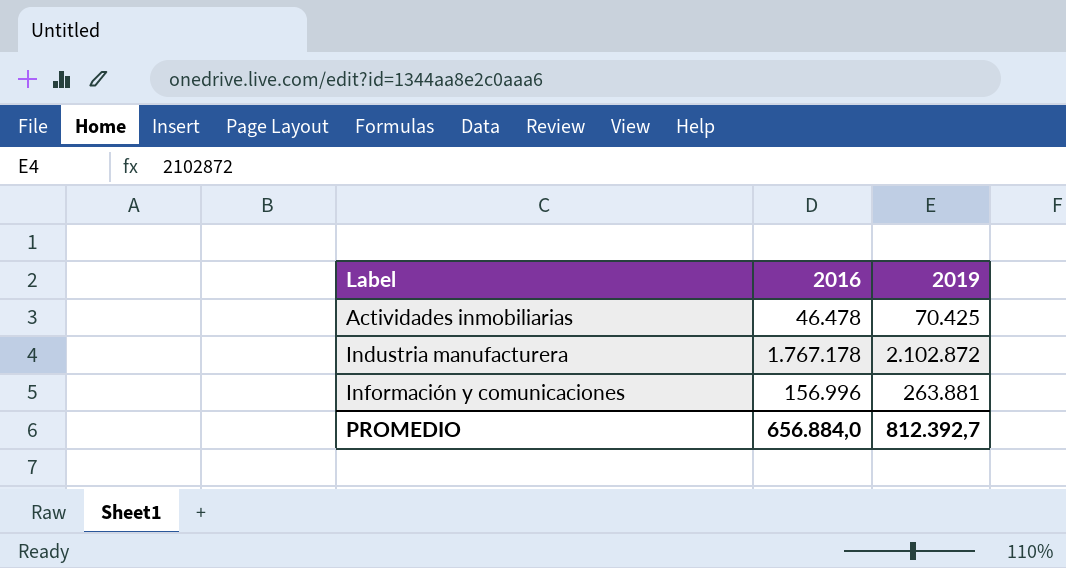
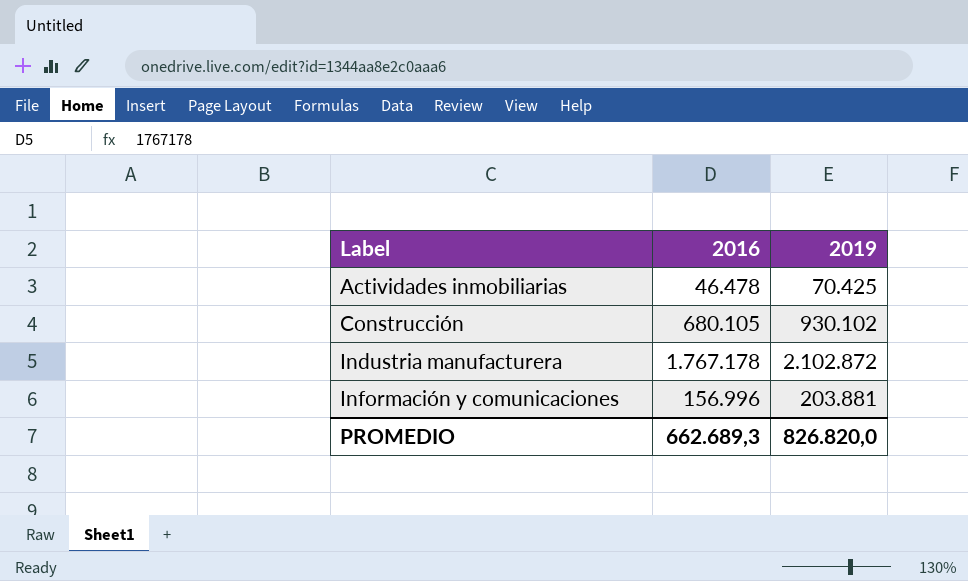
row Construcción: none -> 680.105 | 930.102
Información y comunicaciones | 2019: 263.881 -> 203.881
PROMEDIO | 2016: 656.884,0 -> 662.689,3
PROMEDIO | 2019: 812.392,7 -> 826.820,0

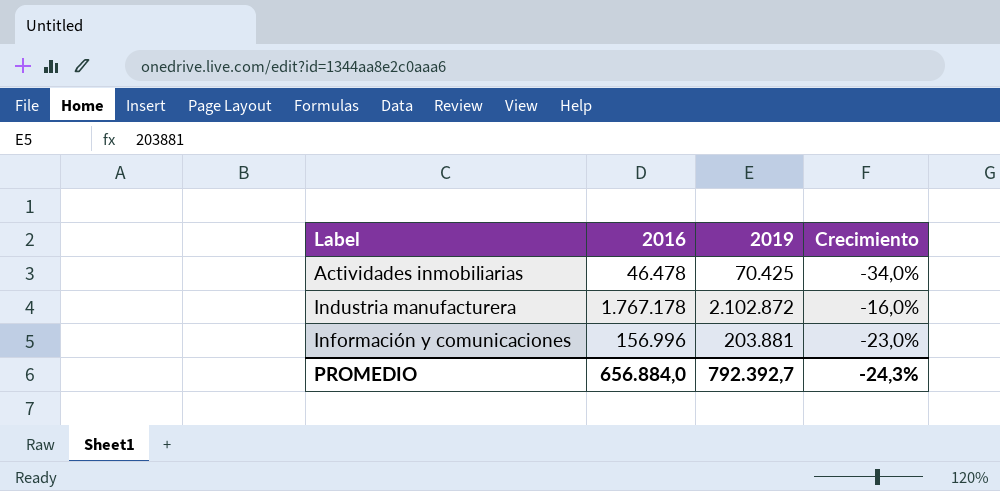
column Crecimiento | formula: none -> ([2016] - [2019]) / [2019]
row Construcción: 680.105 | 930.102 -> none
PROMEDIO | 2016: 662.689,3 -> 656.884,0
PROMEDIO | 2019: 826.820,0 -> 792.392,7

